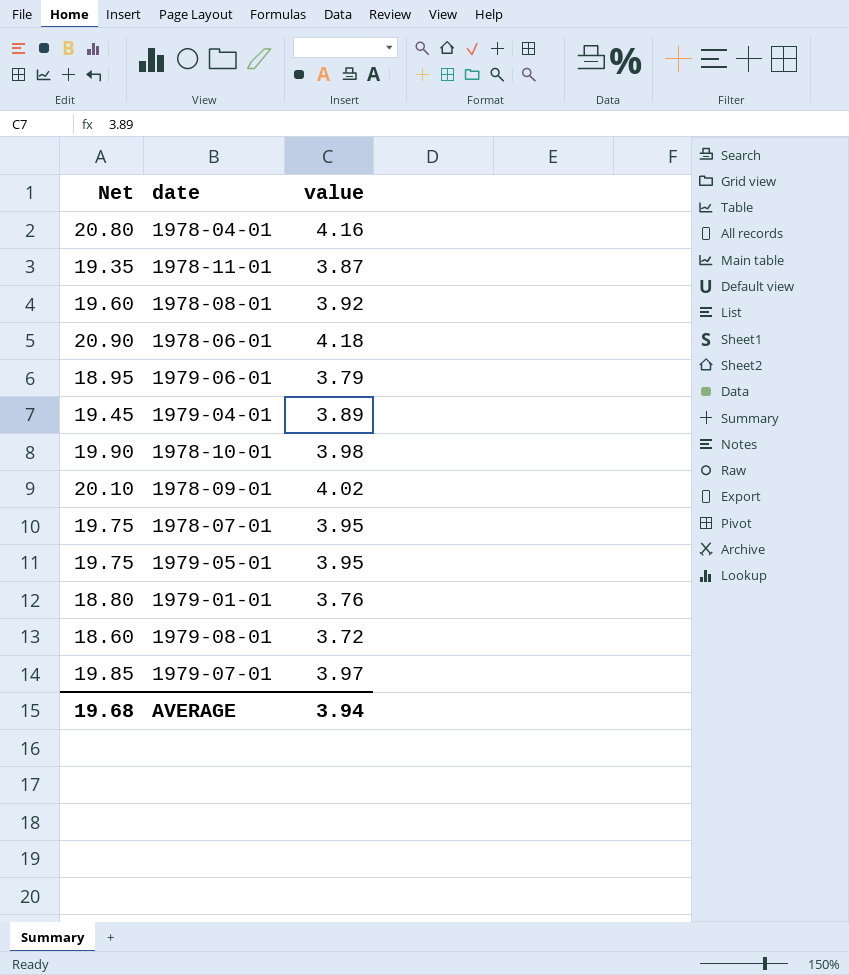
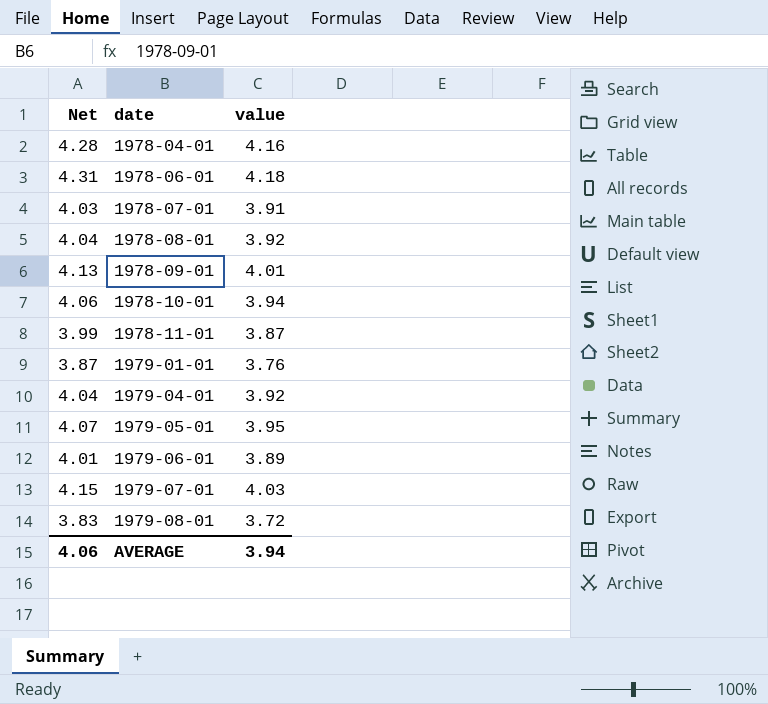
row order: none -> date ascending
column Net | formula: [value] * 5 -> [value] * 1.03
1978-07-01 | value: 3.95 -> 3.91
1978-09-01 | value: 4.02 -> 4.01
1978-10-01 | value: 3.98 -> 3.94
1979-04-01 | value: 3.89 -> 3.92
1979-06-01 | value: 3.79 -> 3.89
1979-07-01 | value: 3.97 -> 4.03
AVERAGE | Net: 19.68 -> 4.06

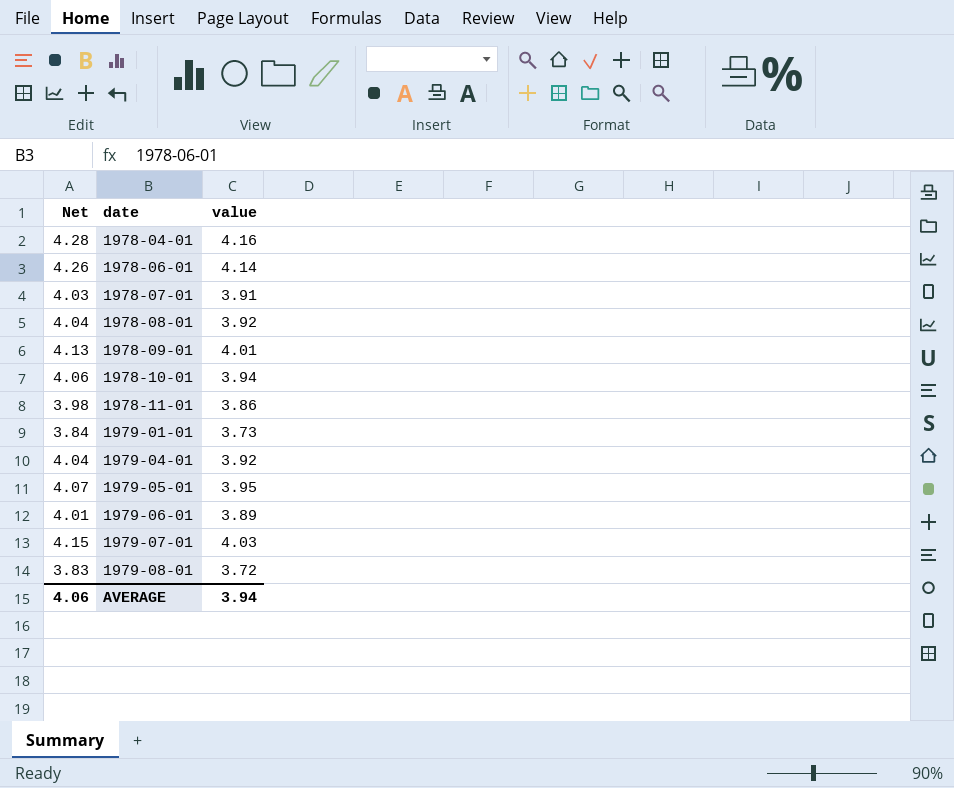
1978-06-01 | Net: 4.31 -> 4.26
1978-06-01 | value: 4.18 -> 4.14
1978-11-01 | Net: 3.99 -> 3.98
1978-11-01 | value: 3.87 -> 3.86
1979-01-01 | Net: 3.87 -> 3.84
1979-01-01 | value: 3.76 -> 3.73

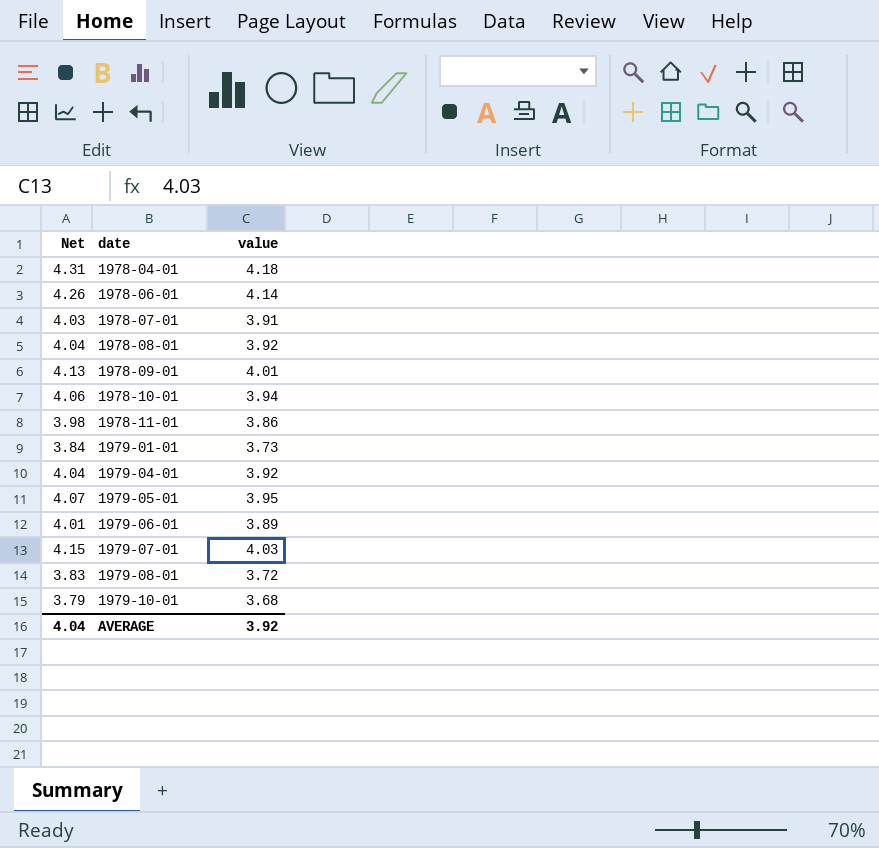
1978-04-01 | Net: 4.28 -> 4.31
1978-04-01 | value: 4.16 -> 4.18
row 1979-10-01: none -> 3.79 | 3.68
AVERAGE | Net: 4.06 -> 4.04
AVERAGE | value: 3.94 -> 3.92

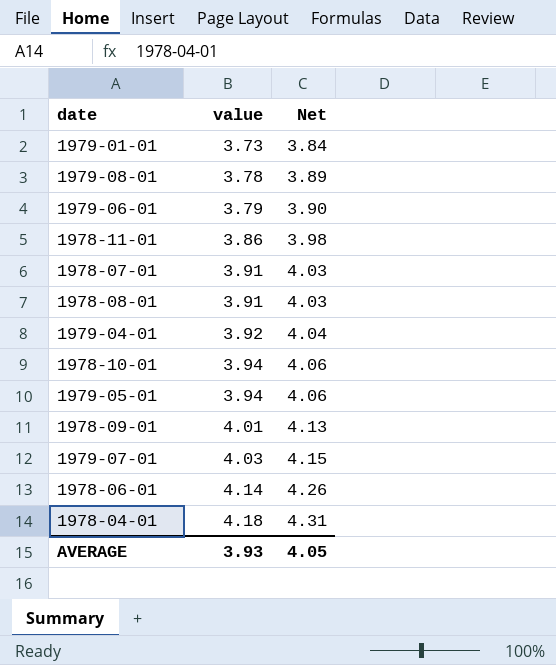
row order: date ascending -> value ascending
column Net | position: 1 -> 3
row 1979-10-01: 3.79 | 3.68 -> none
1979-08-01 | value: 3.72 -> 3.78
1979-08-01 | Net: 3.83 -> 3.89
1979-06-01 | value: 3.89 -> 3.79
1979-06-01 | Net: 4.01 -> 3.90
1978-08-01 | value: 3.92 -> 3.91
1978-08-01 | Net: 4.04 -> 4.03
1979-05-01 | value: 3.95 -> 3.94
1979-05-01 | Net: 4.07 -> 4.06
AVERAGE | value: 3.92 -> 3.93
AVERAGE | Net: 4.04 -> 4.05

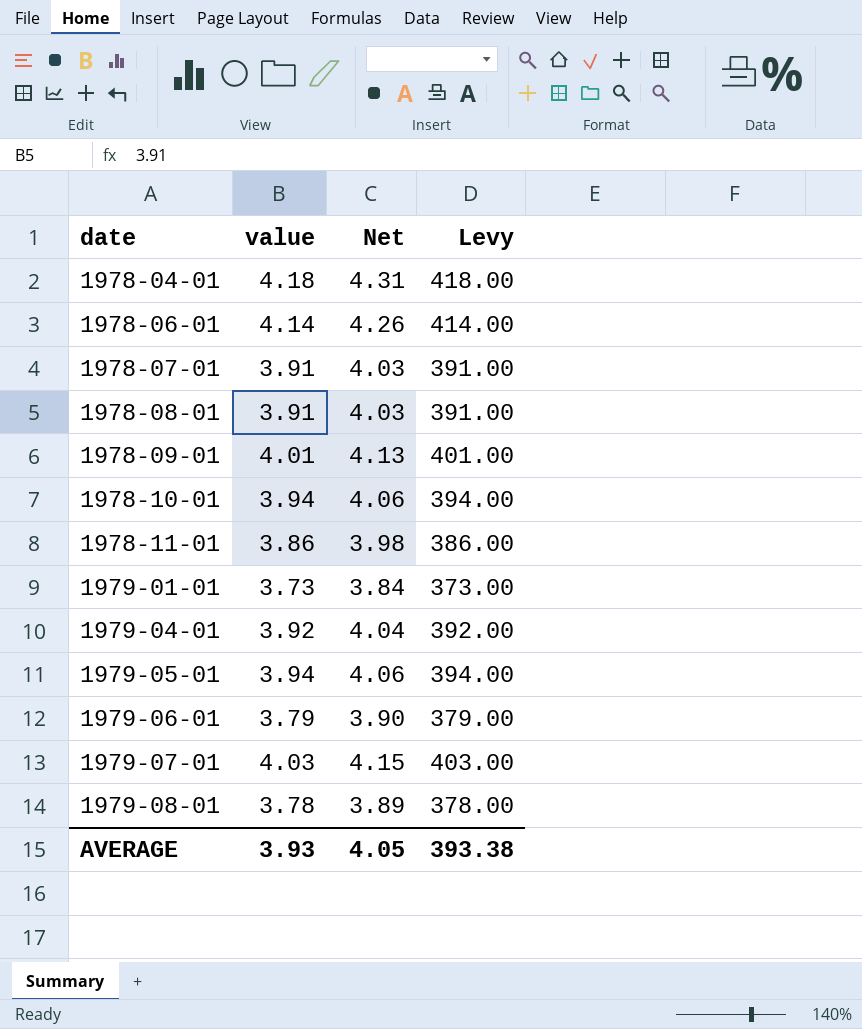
row order: value ascending -> date ascending
column Levy | formula: none -> [value] * 100

